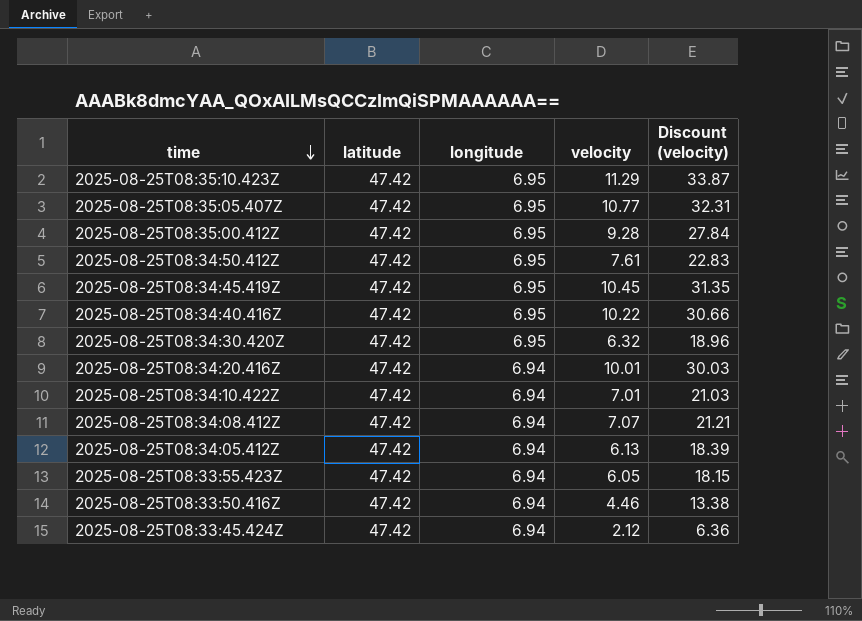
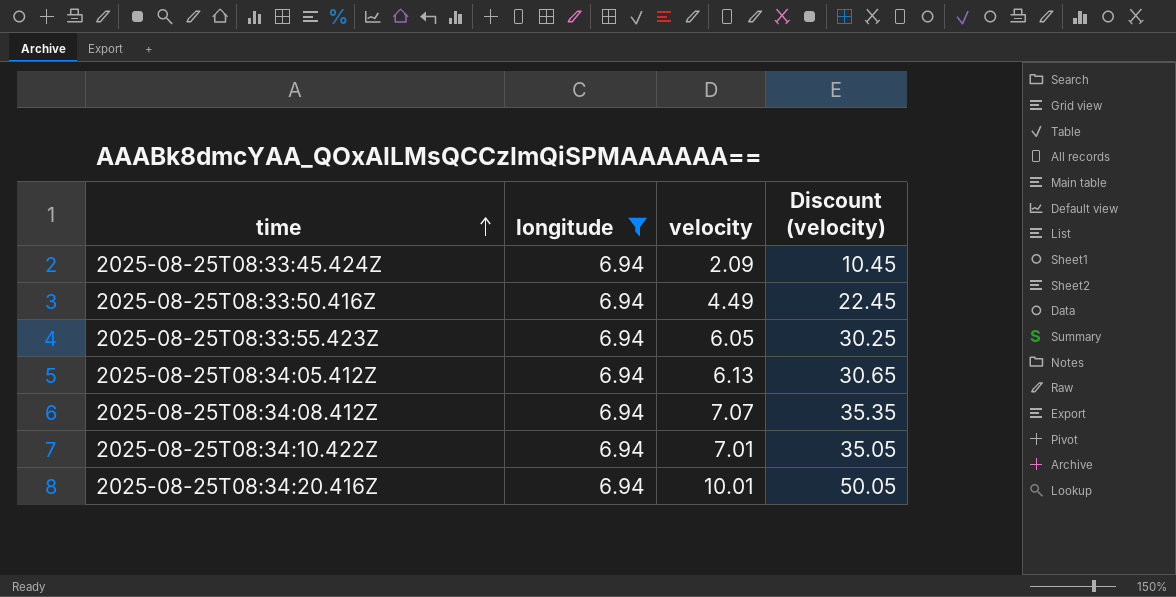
filter: none -> longitude = 6.94
row order: time descending -> time ascending
column latitude | position: 2 -> none
column Discount (velocity) | formula: [velocity] * 3 -> [velocity] * 5
2025-08-25T08:33:45.424Z | velocity: 2.12 -> 2.09
2025-08-25T08:33:50.416Z | velocity: 4.46 -> 4.49

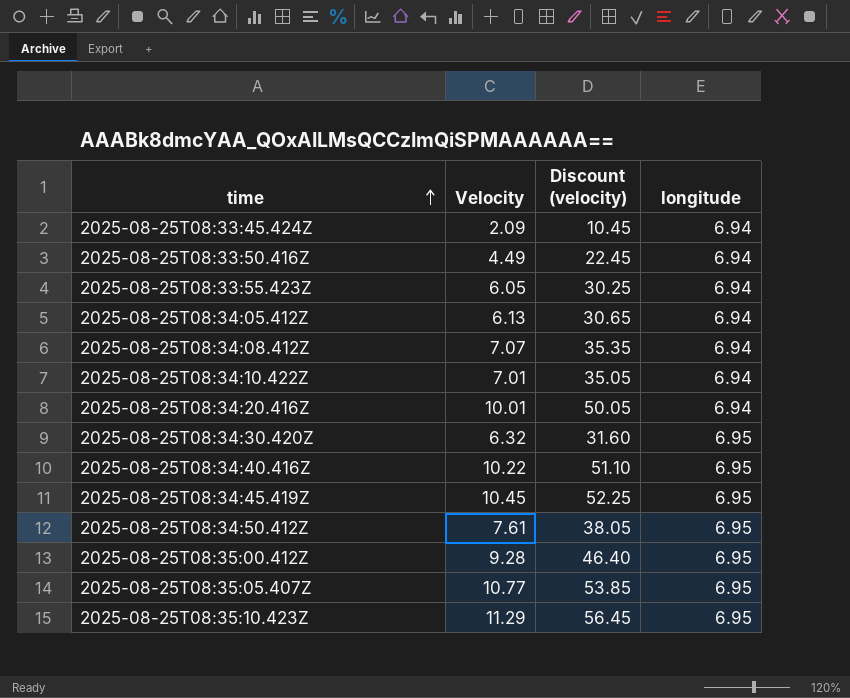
filter: longitude = 6.94 -> none
column name: velocity -> Velocity
column longitude | position: 2 -> 4

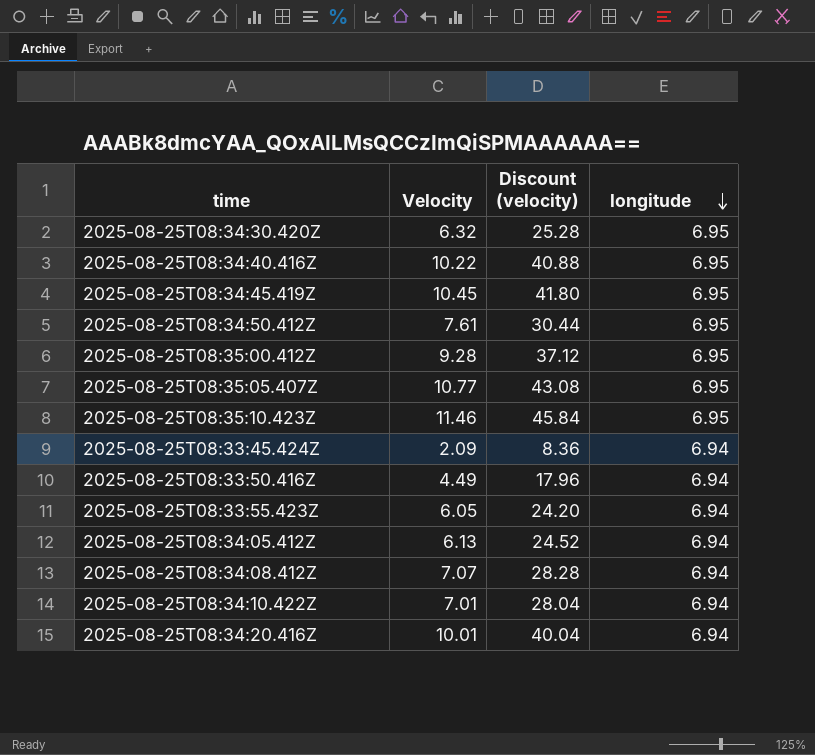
row order: time ascending -> longitude descending
column Discount (velocity) | formula: [Velocity] * 5 -> [Velocity] * 4
2025-08-25T08:35:10.423Z | Velocity: 11.29 -> 11.46

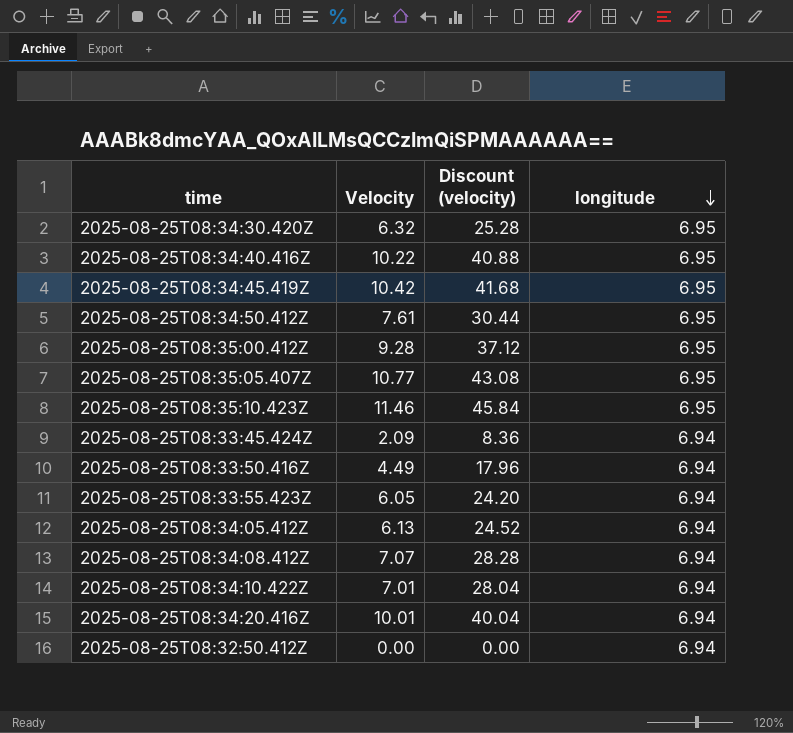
2025-08-25T08:34:45.419Z | Velocity: 10.45 -> 10.42
2025-08-25T08:34:45.419Z | Discount (velocity): 41.80 -> 41.68
row 2025-08-25T08:32:50.412Z: none -> 0.00 | 0.00 | 6.94

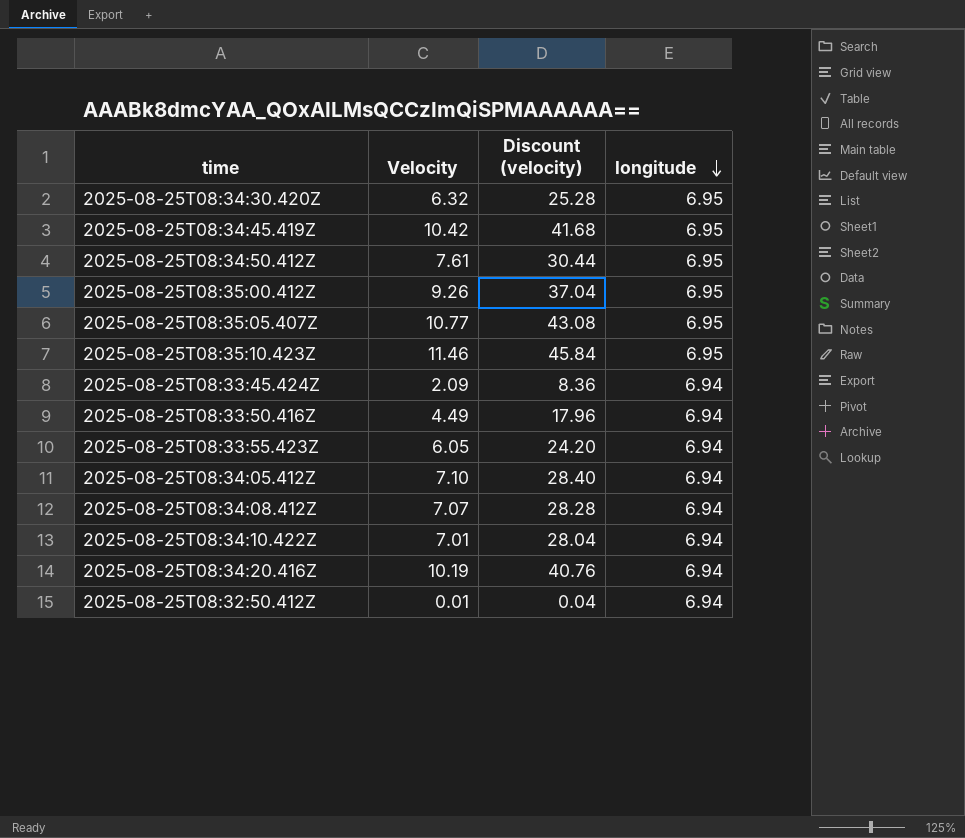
row 2025-08-25T08:34:40.416Z: 10.22 | 40.88 | 6.95 -> none
2025-08-25T08:35:00.412Z | Velocity: 9.28 -> 9.26
2025-08-25T08:35:00.412Z | Discount (velocity): 37.12 -> 37.04
2025-08-25T08:34:05.412Z | Velocity: 6.13 -> 7.10
2025-08-25T08:34:05.412Z | Discount (velocity): 24.52 -> 28.40
2025-08-25T08:34:20.416Z | Velocity: 10.01 -> 10.19
2025-08-25T08:34:20.416Z | Discount (velocity): 40.04 -> 40.76
2025-08-25T08:32:50.412Z | Velocity: 0.00 -> 0.01
2025-08-25T08:32:50.412Z | Discount (velocity): 0.00 -> 0.04

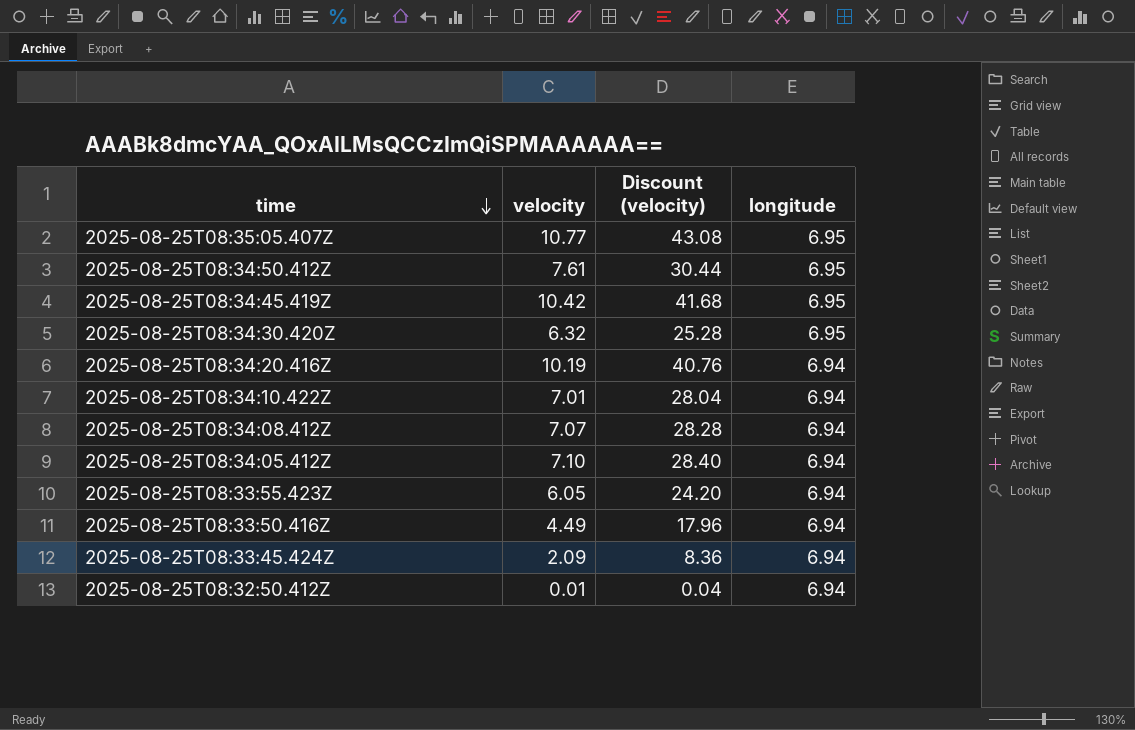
row order: longitude descending -> time descending
column name: Velocity -> velocity
row 2025-08-25T08:35:00.412Z: 9.26 | 37.04 | 6.95 -> none
row 2025-08-25T08:35:10.423Z: 11.46 | 45.84 | 6.95 -> none

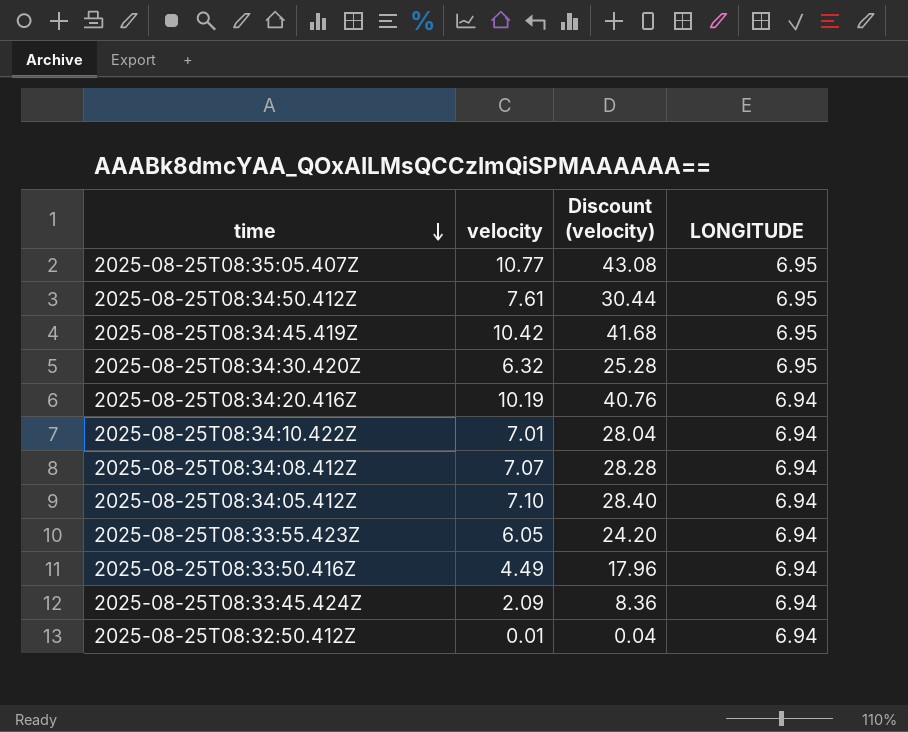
column name: longitude -> LONGITUDE

